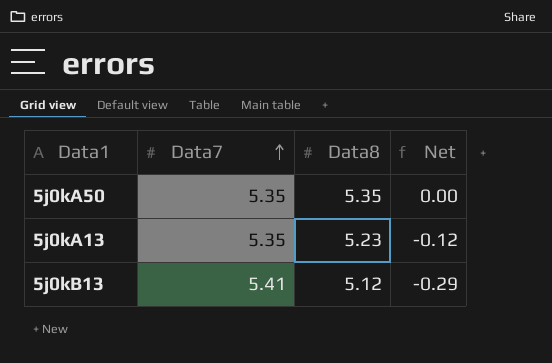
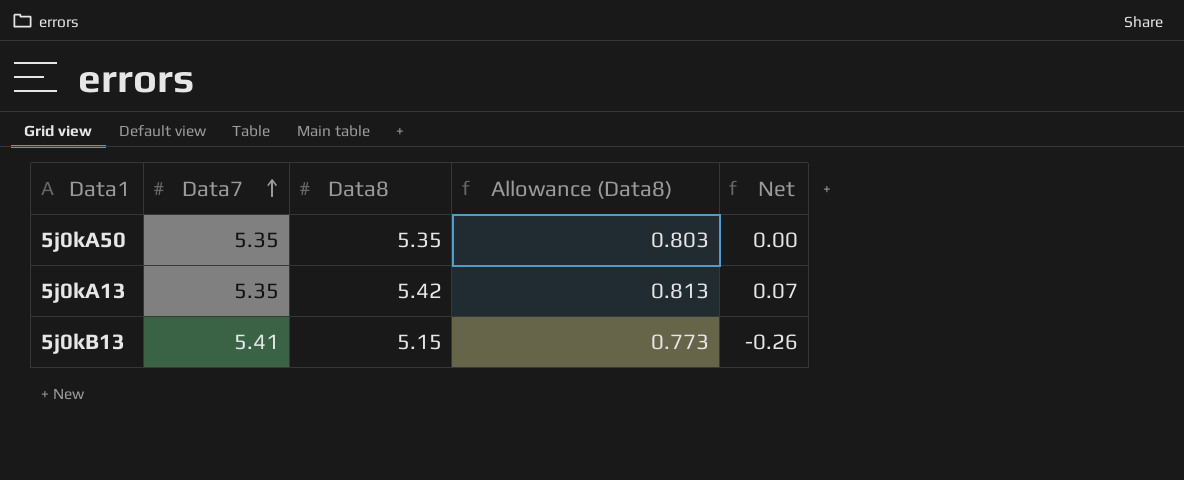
column Allowance (Data8) | formula: none -> [Data8] * 0.15
5j0kA13 | Data8: 5.23 -> 5.42
5j0kA13 | Net: -0.12 -> 0.07
5j0kB13 | Data8: 5.12 -> 5.15
5j0kB13 | Net: -0.29 -> -0.26

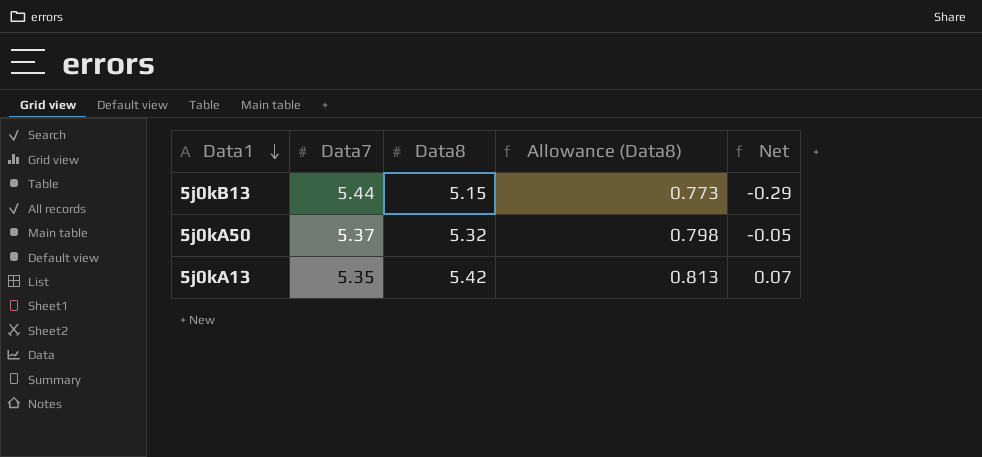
row order: Data7 ascending -> Data1 descending
5j0kB13 | Data7: 5.41 -> 5.44
5j0kB13 | Net: -0.26 -> -0.29
5j0kA50 | Data7: 5.35 -> 5.37
5j0kA50 | Data8: 5.35 -> 5.32
5j0kA50 | Allowance (Data8): 0.803 -> 0.798
5j0kA50 | Net: 0.00 -> -0.05

